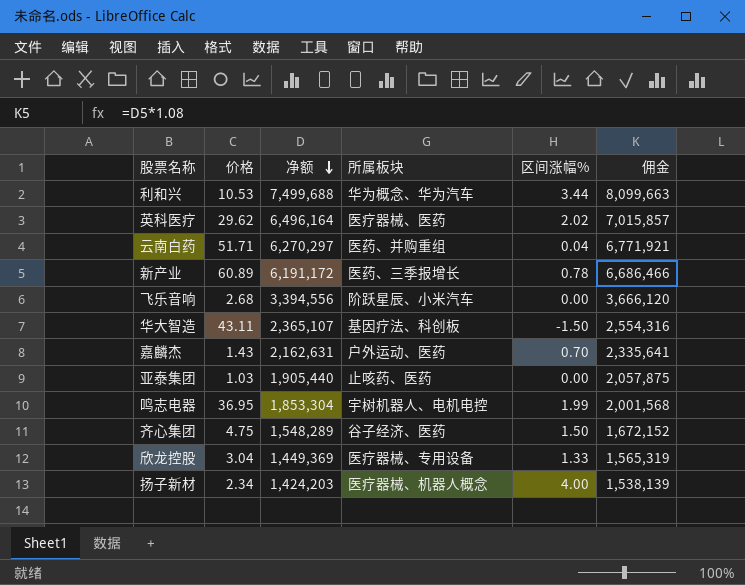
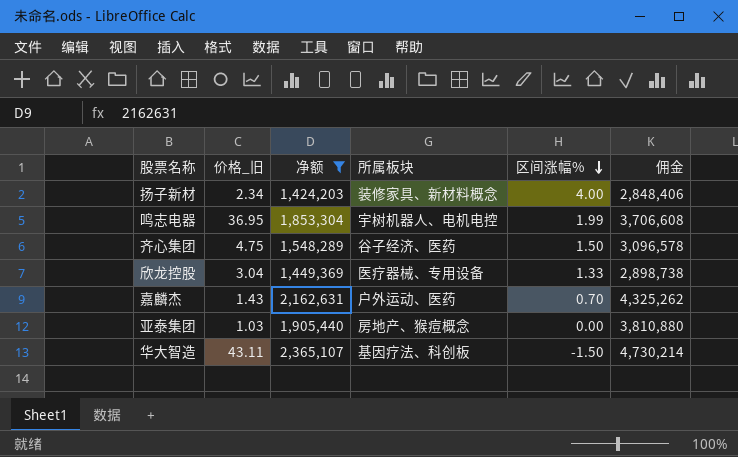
filter: none -> 净额 <= 2,365,107
row order: 净额 descending -> 区间涨幅% descending
column name: 价格 -> 价格_旧
column 佣金 | formula: [净额] * 1.08 -> [净额] * 2
扬子新材 | 所属板块: 医疗器械、机器人概念 -> 装修家具、新材料概念
亚泰集团 | 所属板块: 止咳药、医药 -> 房地产、猴痘概念

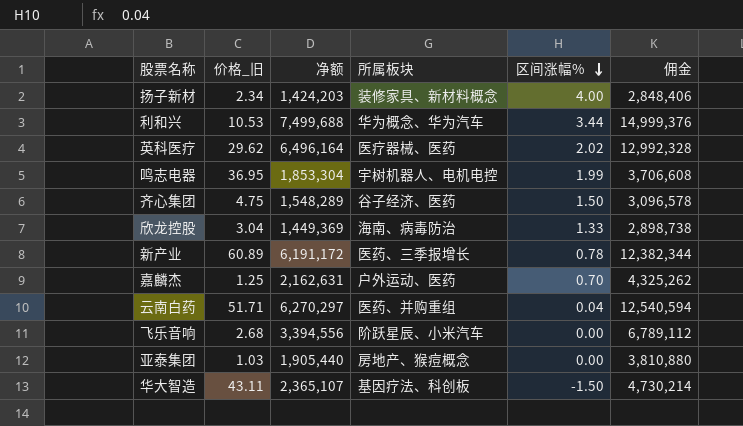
filter: 净额 <= 2,365,107 -> none
欣龙控股 | 所属板块: 医疗器械、专用设备 -> 海南、病毒防治
嘉麟杰 | 价格_旧: 1.43 -> 1.25

